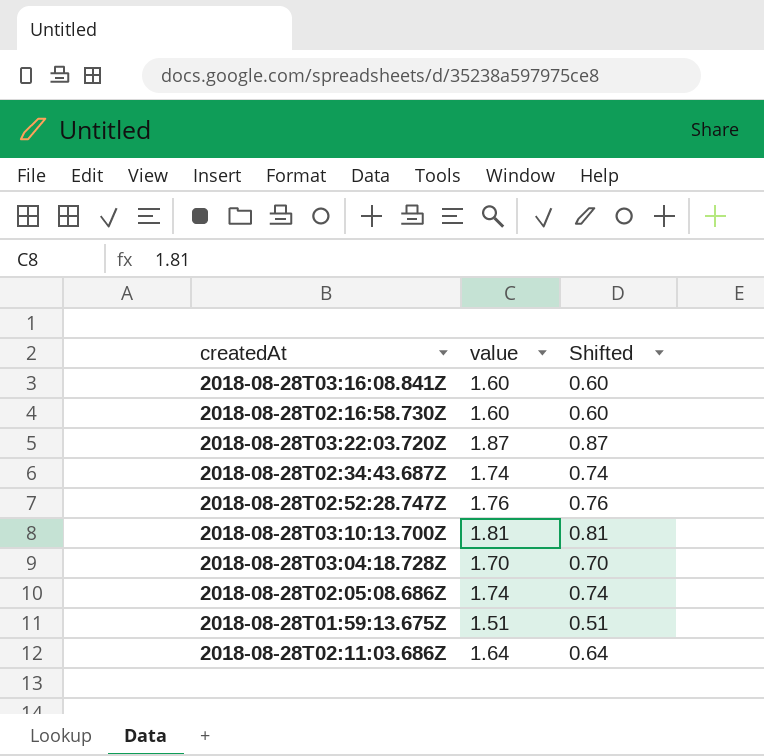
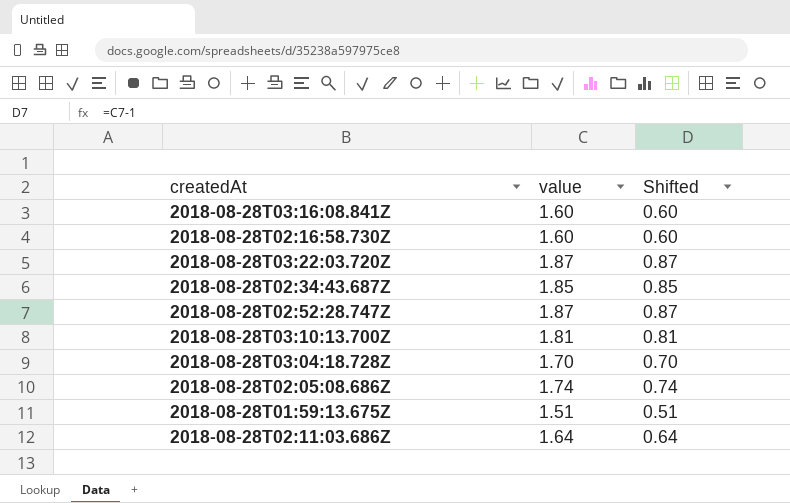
2018-08-28T02:34:43.687Z | value: 1.74 -> 1.85
2018-08-28T02:34:43.687Z | Shifted: 0.74 -> 0.85
2018-08-28T02:52:28.747Z | value: 1.76 -> 1.87
2018-08-28T02:52:28.747Z | Shifted: 0.76 -> 0.87

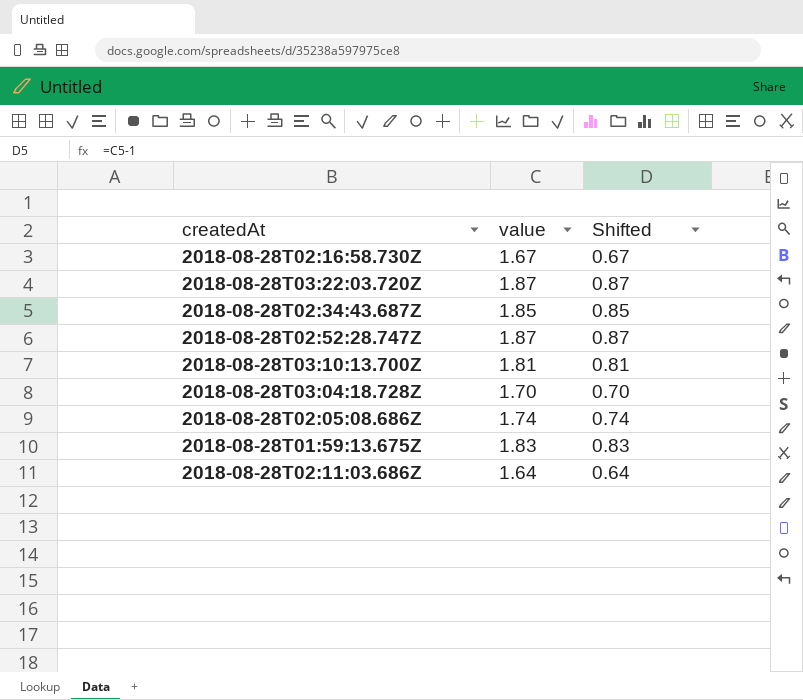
row 2018-08-28T03:16:08.841Z: 1.60 | 0.60 -> none
2018-08-28T02:16:58.730Z | value: 1.60 -> 1.67
2018-08-28T02:16:58.730Z | Shifted: 0.60 -> 0.67
2018-08-28T01:59:13.675Z | value: 1.51 -> 1.83
2018-08-28T01:59:13.675Z | Shifted: 0.51 -> 0.83

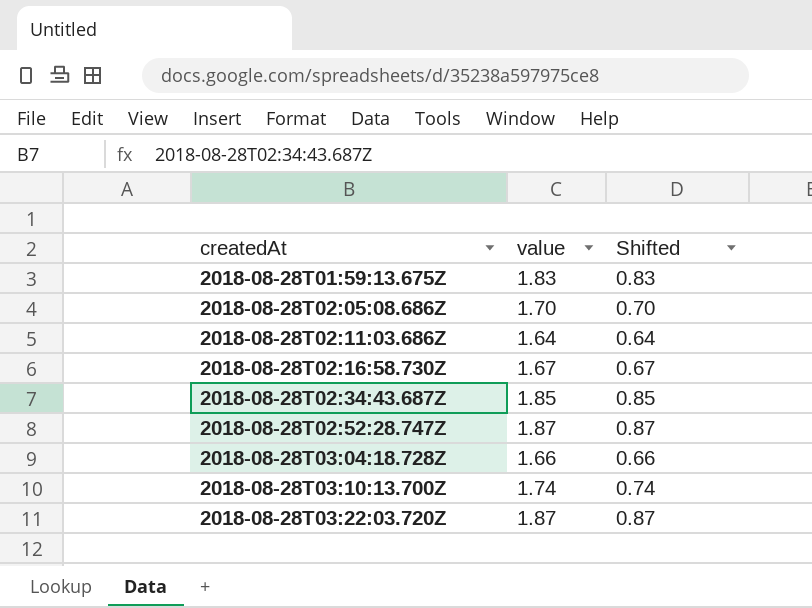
row order: none -> createdAt ascending
2018-08-28T02:05:08.686Z | value: 1.74 -> 1.70
2018-08-28T02:05:08.686Z | Shifted: 0.74 -> 0.70
2018-08-28T03:04:18.728Z | value: 1.70 -> 1.66
2018-08-28T03:04:18.728Z | Shifted: 0.70 -> 0.66
2018-08-28T03:10:13.700Z | value: 1.81 -> 1.74
2018-08-28T03:10:13.700Z | Shifted: 0.81 -> 0.74

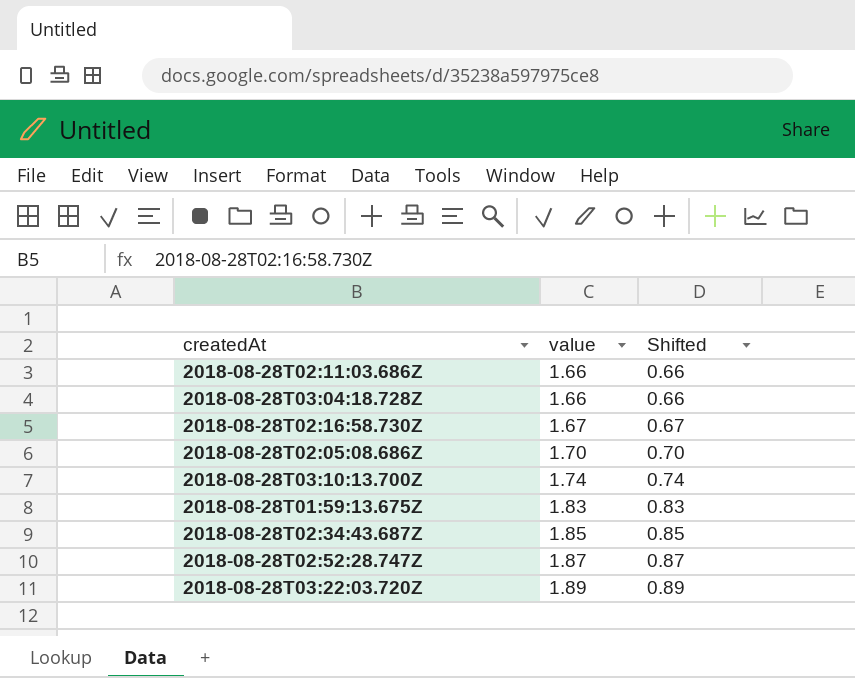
row order: createdAt ascending -> value ascending
2018-08-28T02:11:03.686Z | value: 1.64 -> 1.66
2018-08-28T02:11:03.686Z | Shifted: 0.64 -> 0.66
2018-08-28T03:22:03.720Z | value: 1.87 -> 1.89
2018-08-28T03:22:03.720Z | Shifted: 0.87 -> 0.89

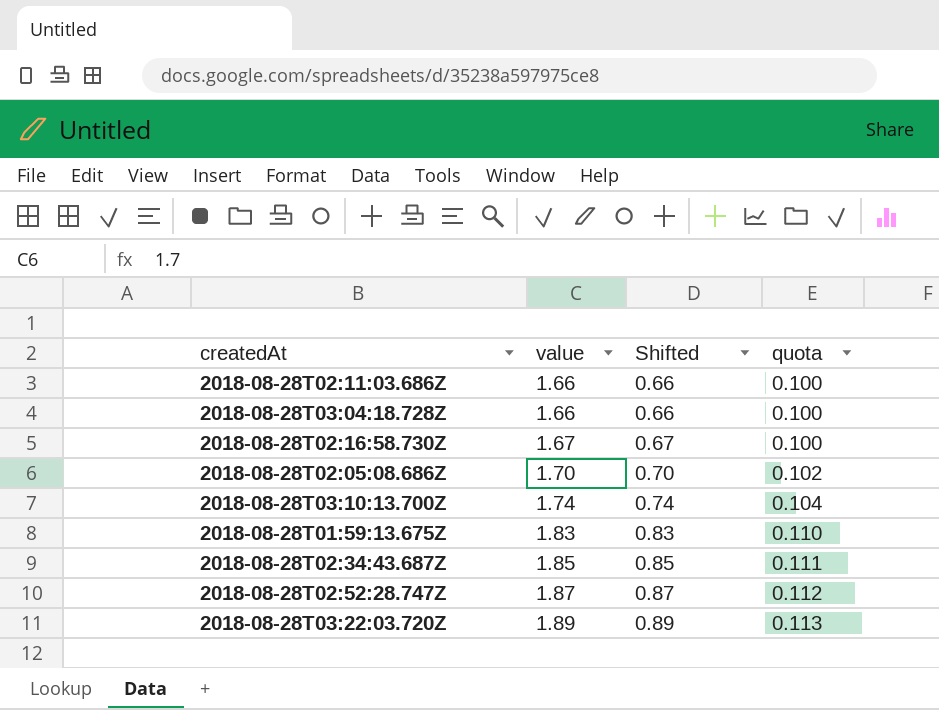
column quota | formula: none -> [value] * 0.06

